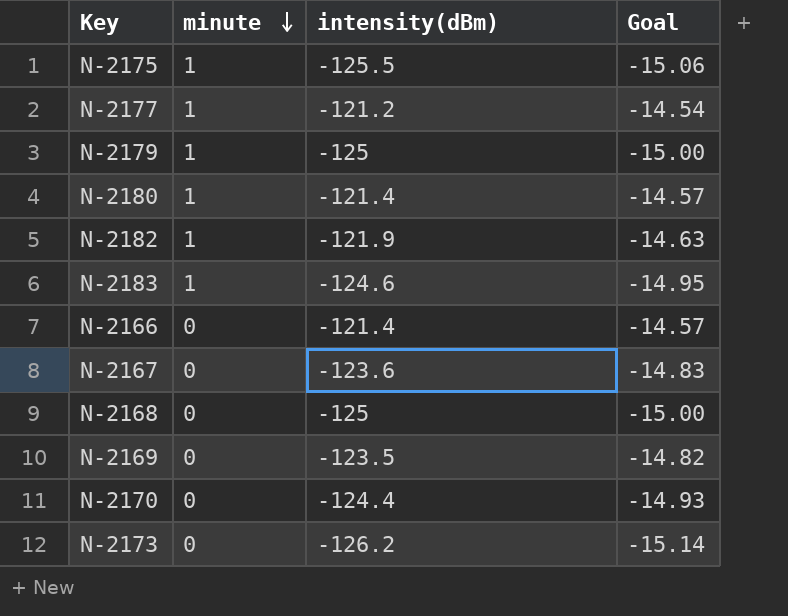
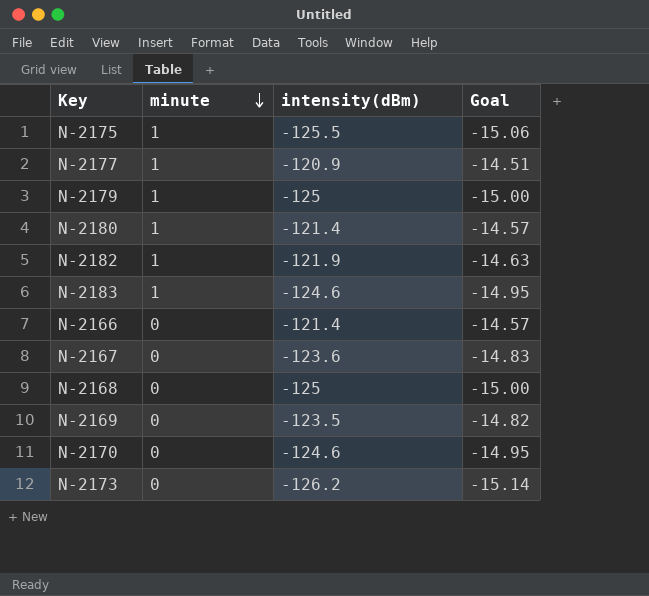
N-2177 | intensity(dBm): -121.2 -> -120.9
N-2177 | Goal: -14.54 -> -14.51
N-2170 | intensity(dBm): -124.4 -> -124.6
N-2170 | Goal: -14.93 -> -14.95

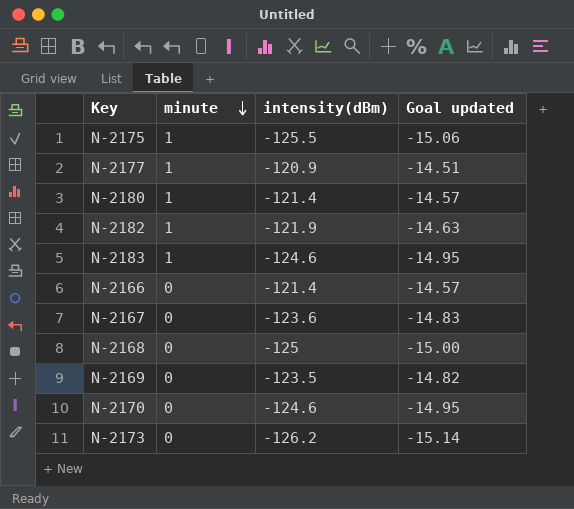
column name: Goal -> Goal updated
row N-2179: 1 | -125 | -15.00 -> none

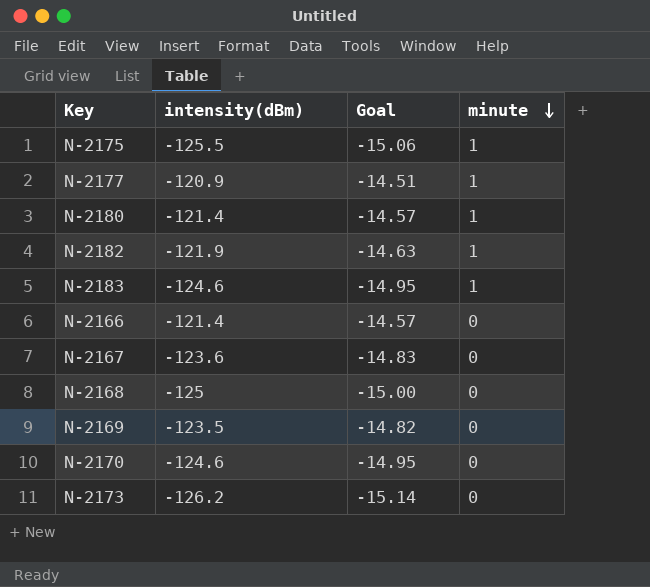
column name: Goal updated -> Goal
column minute | position: 2 -> 4

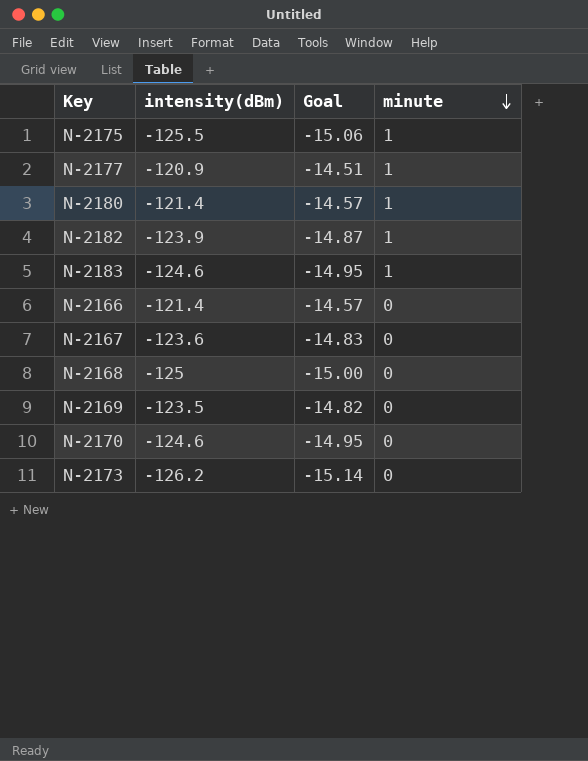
N-2182 | intensity(dBm): -121.9 -> -123.9
N-2182 | Goal: -14.63 -> -14.87

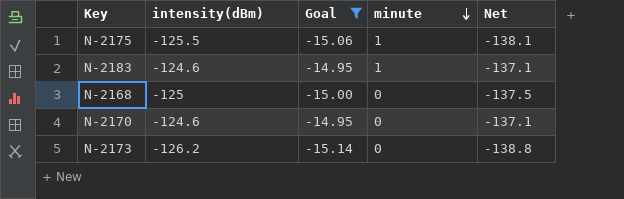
filter: none -> Goal <= -14.95
column Net | formula: none -> [intensity(dBm)] * 1.1

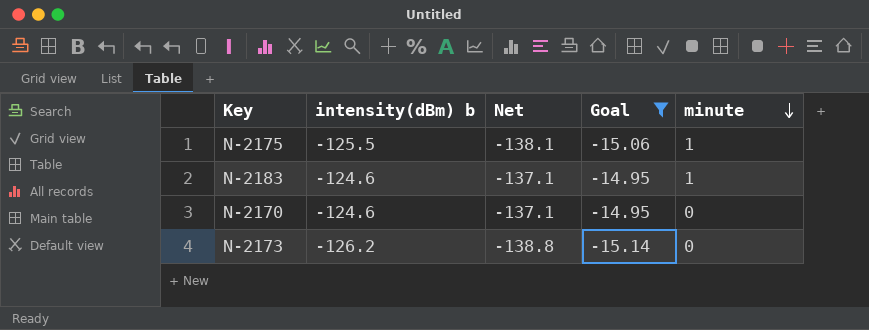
column name: intensity(dBm) -> intensity(dBm) b
column Net | position: 5 -> 3
row N-2168: -125 | -15.00 | 0 | -137.5 -> none

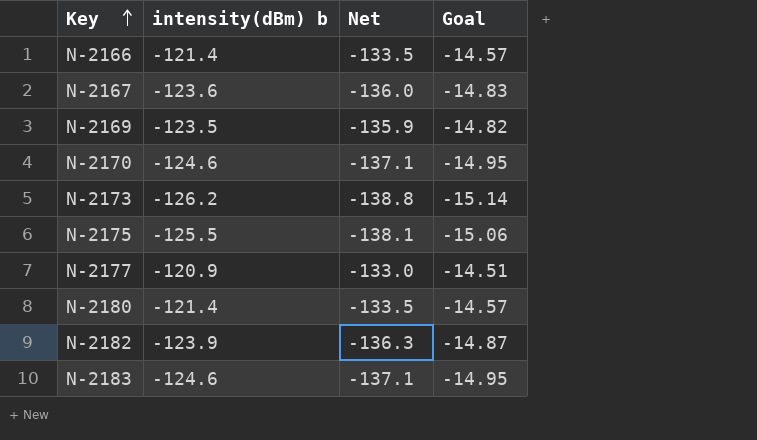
filter: Goal <= -14.95 -> none
row order: minute descending -> Key ascending
column minute | position: 5 -> none

